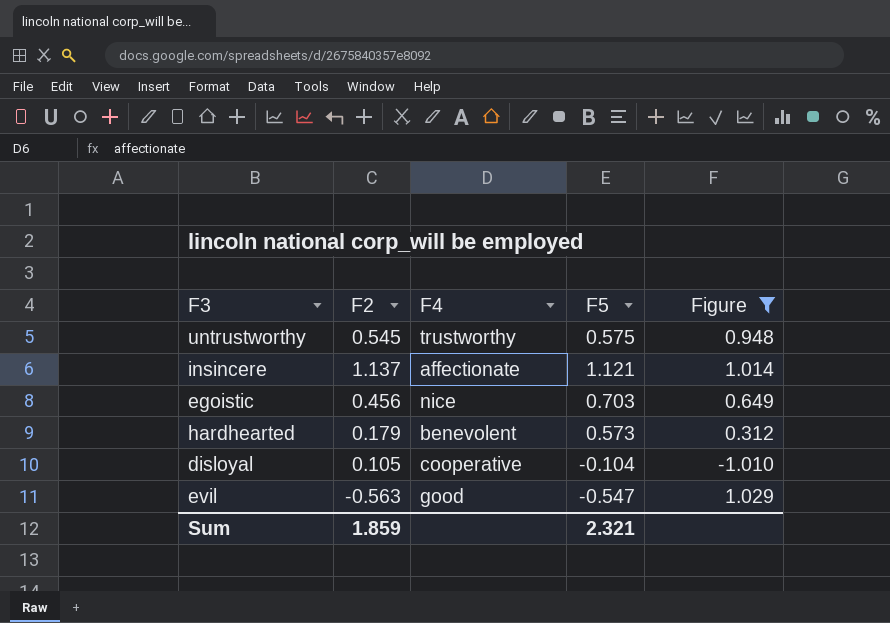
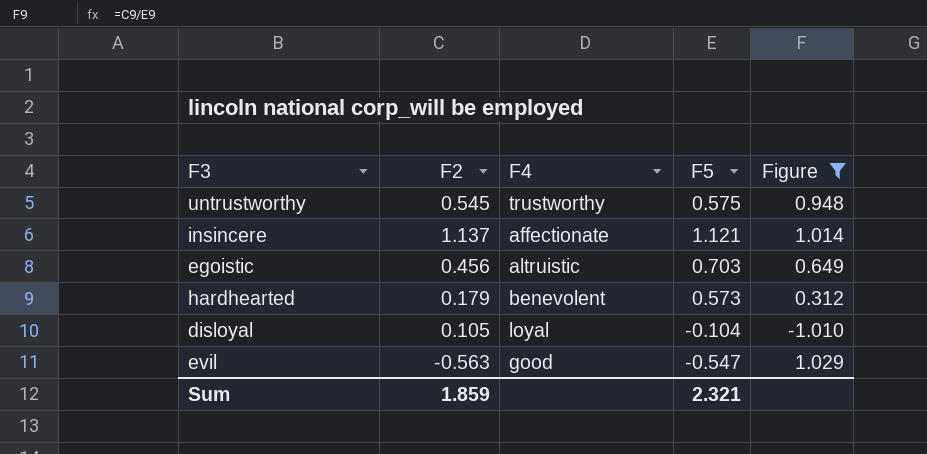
egoistic | F4: nice -> altruistic
disloyal | F4: cooperative -> loyal

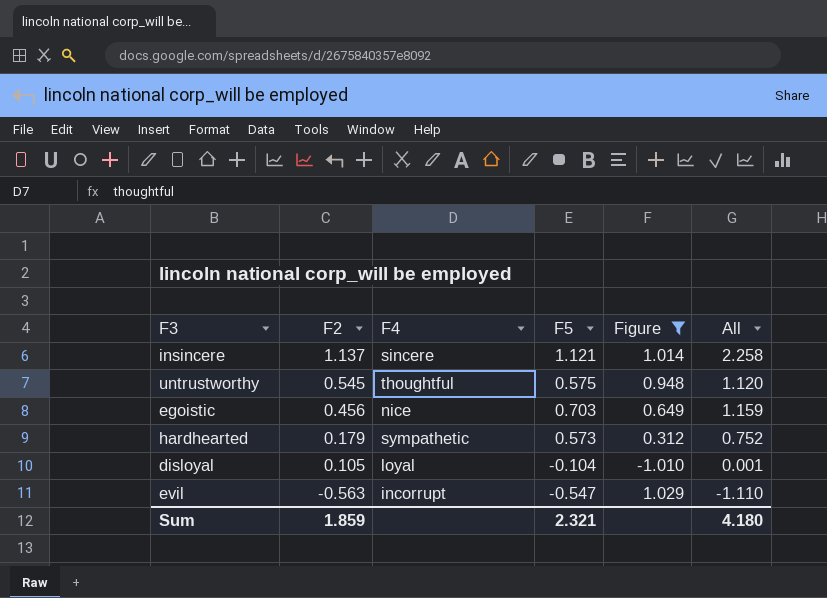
row order: none -> F2 descending
column All | formula: none -> [F2] + [F5]
insincere | F4: affectionate -> sincere
untrustworthy | F4: trustworthy -> thoughtful
egoistic | F4: altruistic -> nice
hardhearted | F4: benevolent -> sympathetic
evil | F4: good -> incorrupt

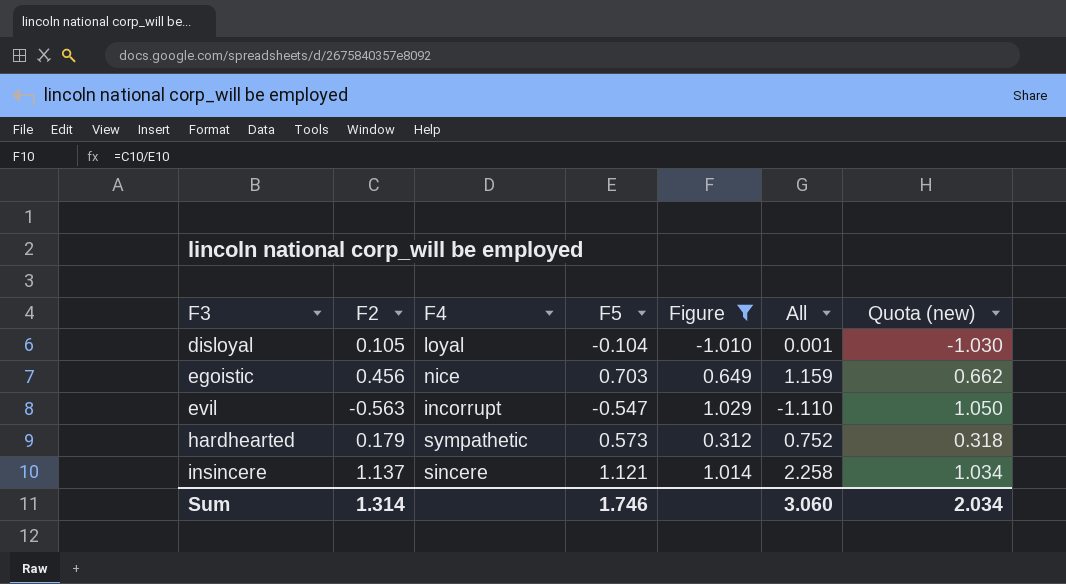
row order: F2 descending -> F3 ascending
column Quota (new) | formula: none -> [Figure] * 1.02
row untrustworthy: 0.545 | thoughtful | 0.575 | 0.948 | 1.120 -> none
Sum | F2: 1.859 -> 1.314
Sum | F5: 2.321 -> 1.746
Sum | All: 4.180 -> 3.060

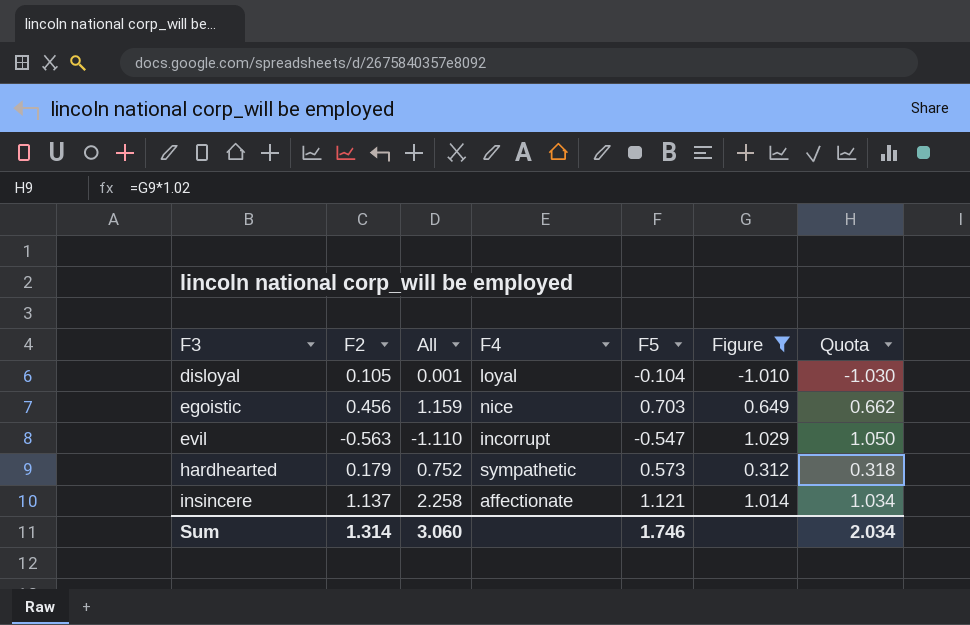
column All | position: 6 -> 3
column name: Quota (new) -> Quota
insincere | F4: sincere -> affectionate

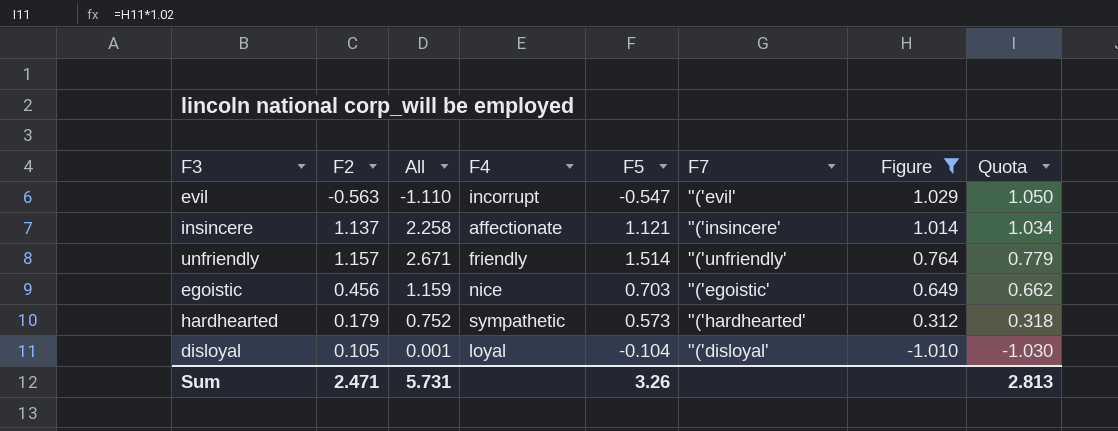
row order: F3 ascending -> Figure descending
column F7 | position: none -> 6
row unfriendly: none -> 1.157 | 2.671 | friendly | 1.514 | "('unfriendly' | 0.764 | 0.779
Sum | F2: 1.314 -> 2.471
Sum | All: 3.060 -> 5.731
Sum | F5: 1.746 -> 3.26
Sum | Quota: 2.034 -> 2.813

